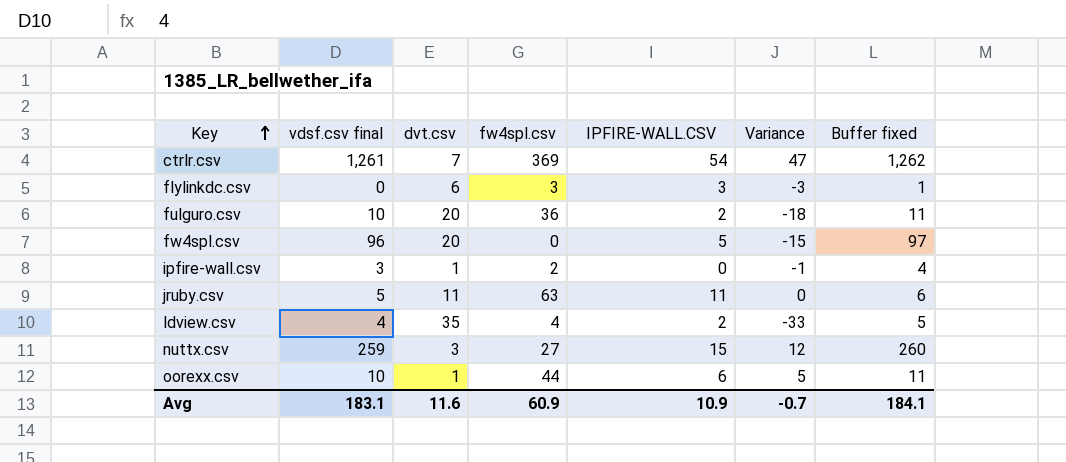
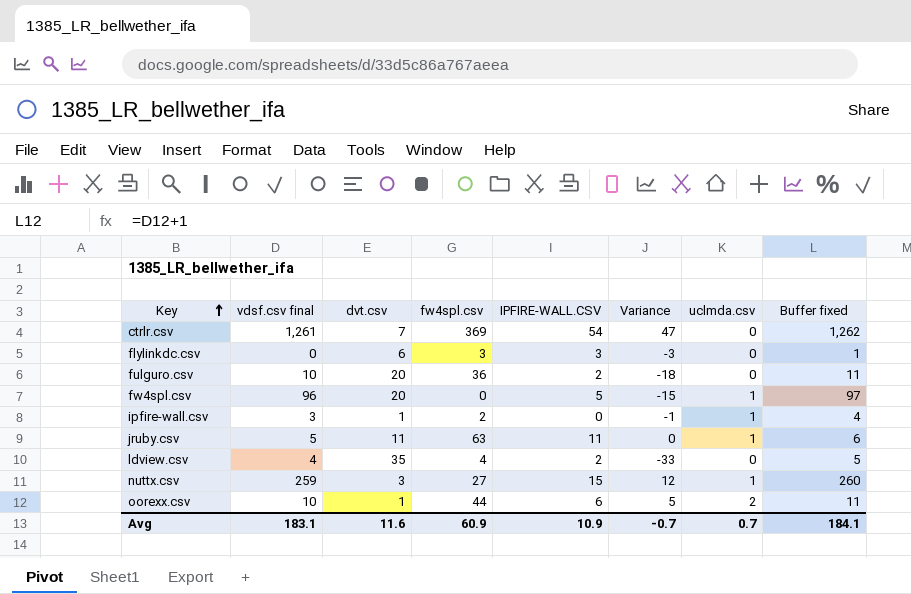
column uclmda.csv | position: none -> 7

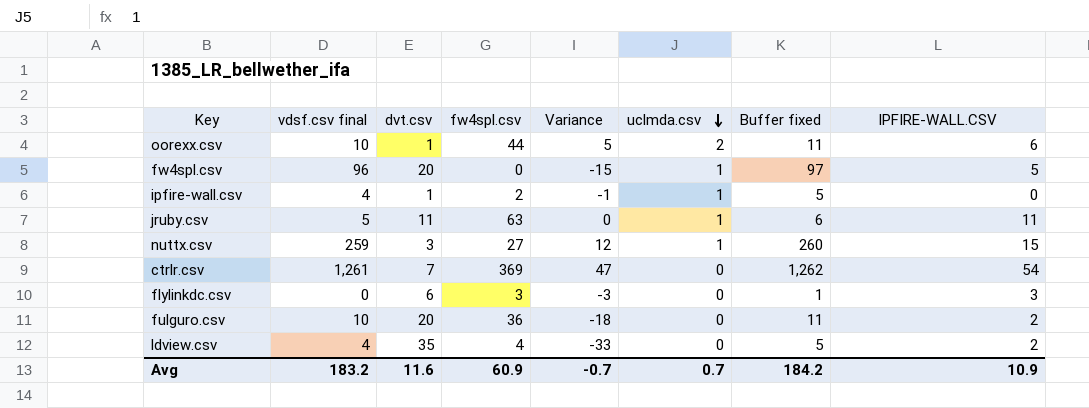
row order: Key ascending -> uclmda.csv descending
column IPFIRE-WALL.CSV | position: 5 -> 8
ipfire-wall.csv | vdsf.csv final: 3 -> 4
ipfire-wall.csv | Buffer fixed: 4 -> 5
Avg | vdsf.csv final: 183.1 -> 183.2
Avg | Buffer fixed: 184.1 -> 184.2

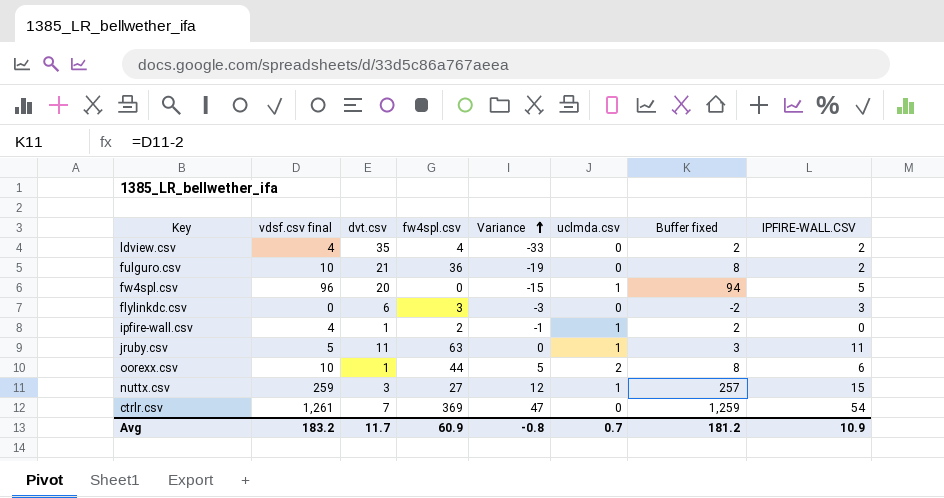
row order: uclmda.csv descending -> Variance ascending
column Buffer fixed | formula: [vdsf.csv final] + 1 -> [vdsf.csv final] - 2
fulguro.csv | dvt.csv: 20 -> 21
fulguro.csv | Variance: -18 -> -19
Avg | dvt.csv: 11.6 -> 11.7
Avg | Variance: -0.7 -> -0.8
Avg | Buffer fixed: 184.2 -> 181.2

